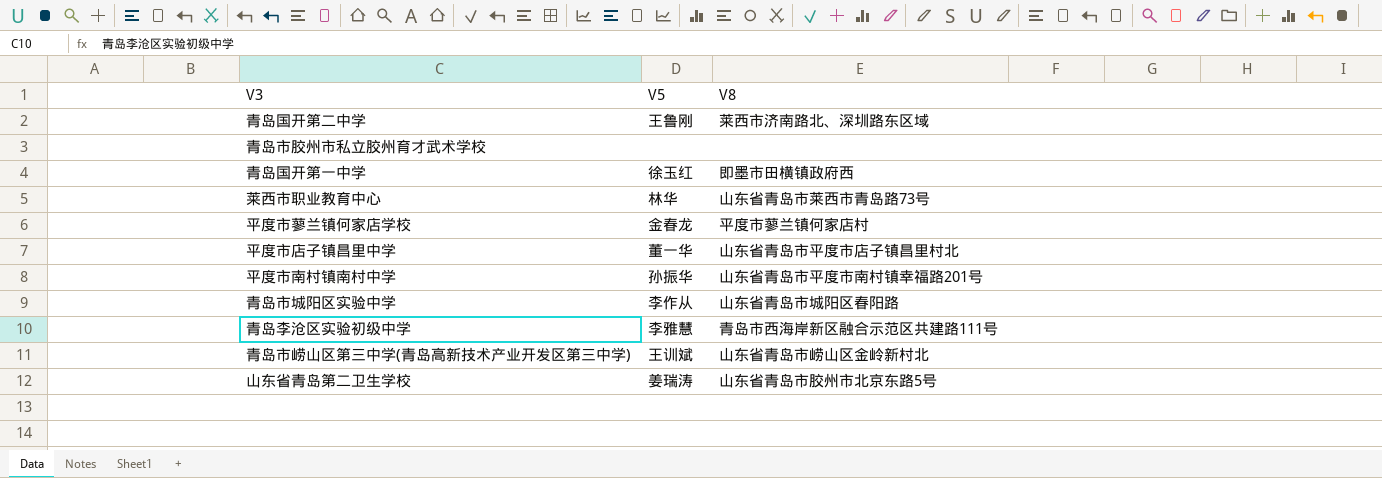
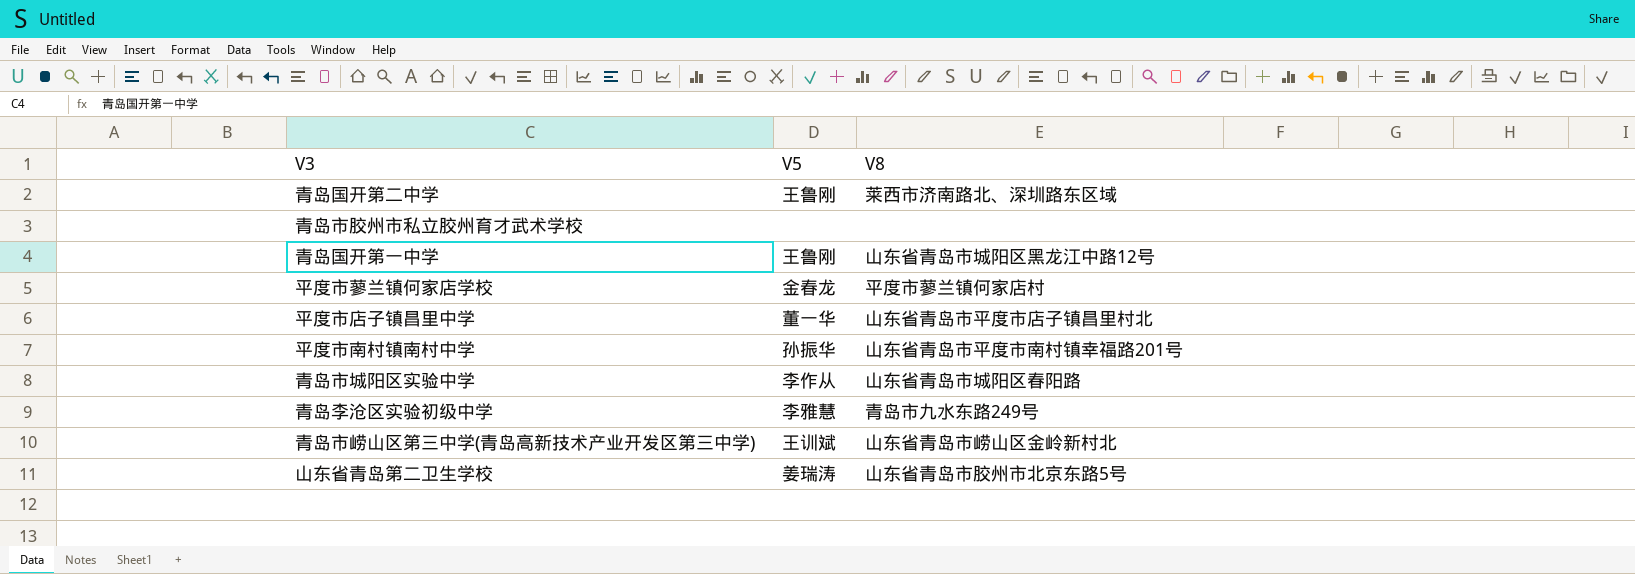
row 莱西市职业教育中心: 林华 | 山东省青岛市莱西市青岛路73号 -> none
青岛国开第一中学 | V5: 徐玉红 -> 王鲁刚
青岛国开第一中学 | V8: 即墨市田横镇政府西 -> 山东省青岛市城阳区黑龙江中路12号
青岛李沧区实验初级中学 | V8: 青岛市西海岸新区融合示范区共建路111号 -> 青岛市九水东路249号

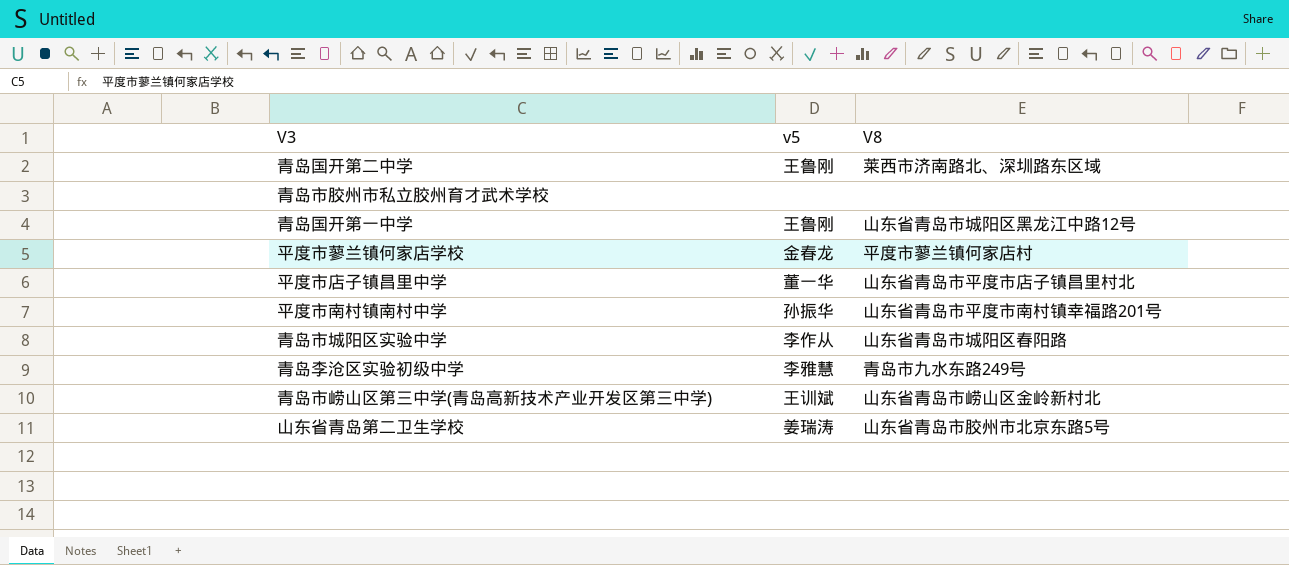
column name: V5 -> v5

